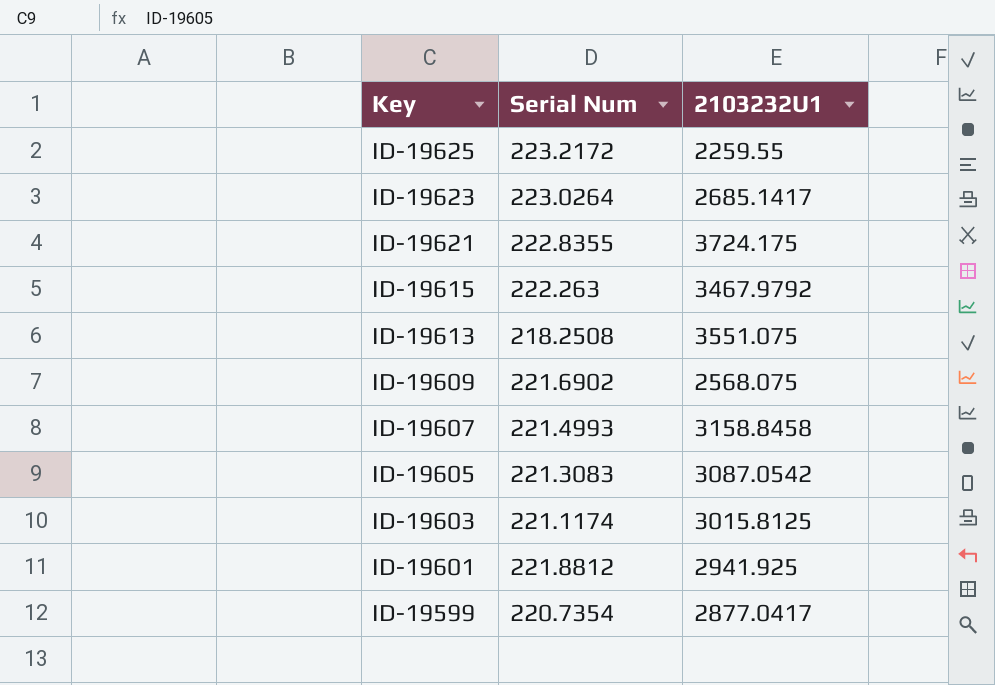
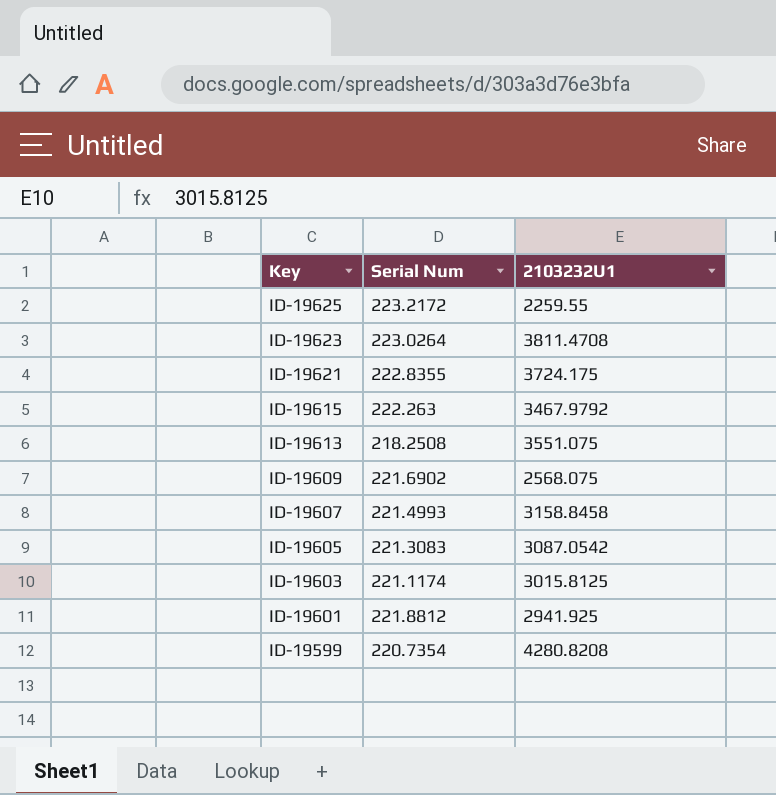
ID-19623 | 2103232U1: 2685.1417 -> 3811.4708
ID-19599 | 2103232U1: 2877.0417 -> 4280.8208

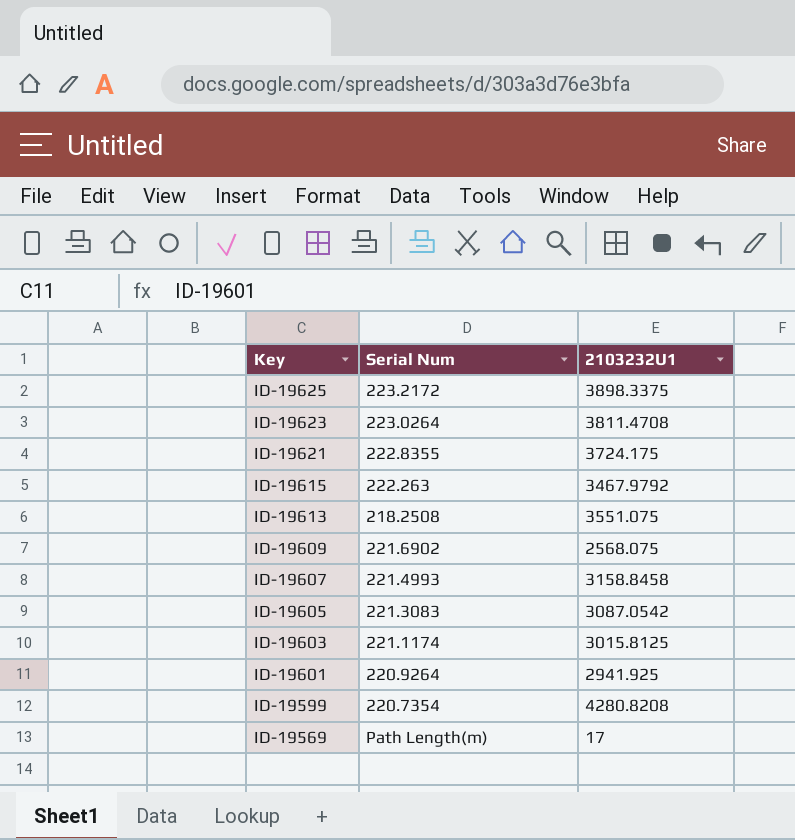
ID-19625 | 2103232U1: 2259.55 -> 3898.3375
ID-19601 | Serial Num: 221.8812 -> 220.9264
row ID-19569: none -> Path Length(m) | 17

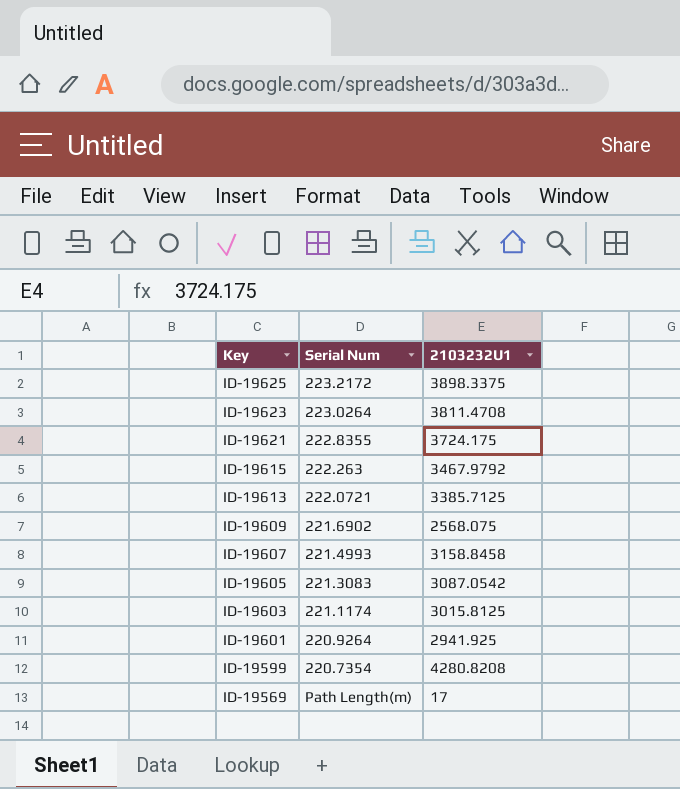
ID-19613 | Serial Num: 218.2508 -> 222.0721
ID-19613 | 2103232U1: 3551.075 -> 3385.7125

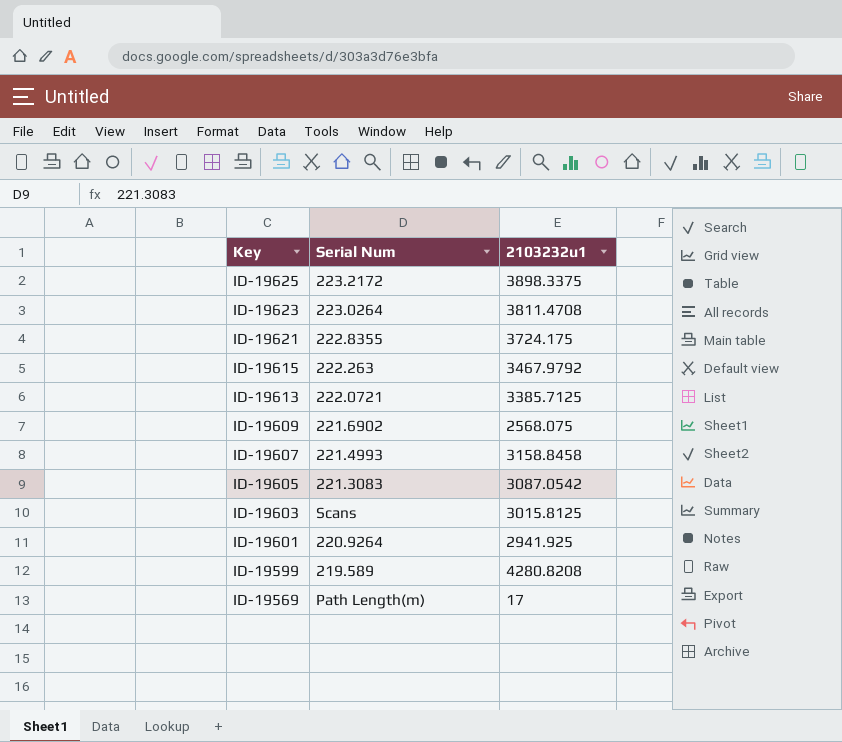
column name: 2103232U1 -> 2103232u1
ID-19603 | Serial Num: 221.1174 -> Scans
ID-19599 | Serial Num: 220.7354 -> 219.589

